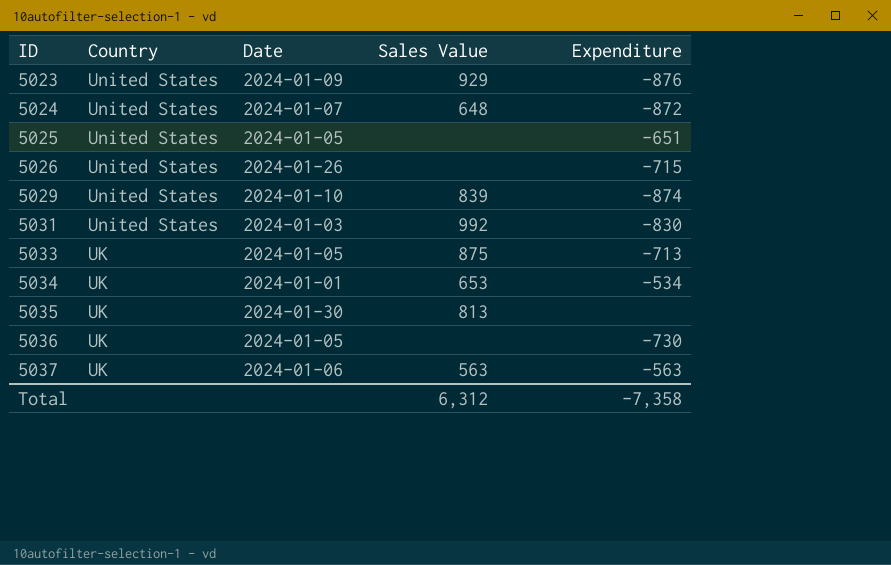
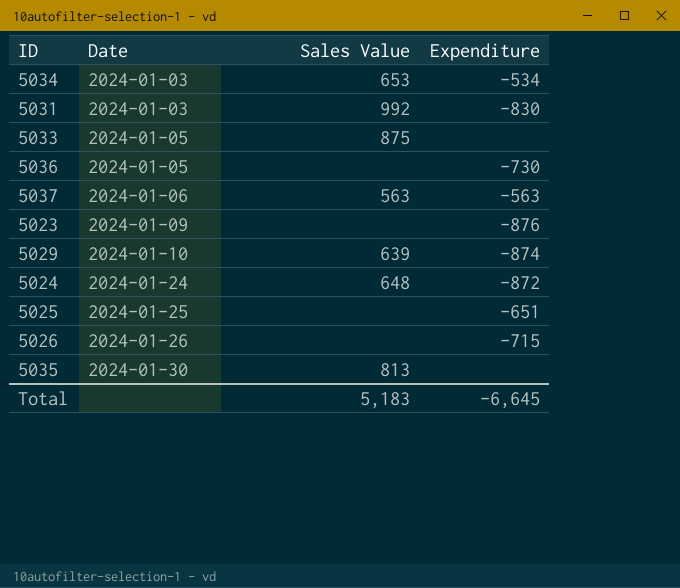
row order: ID ascending -> Date ascending
column Country | position: 2 -> none
5034 | Date: 2024-01-01 -> 2024-01-03
5033 | Expenditure: -713 -> none
5023 | Sales Value: 929 -> none
5029 | Sales Value: 839 -> 639
5024 | Date: 2024-01-07 -> 2024-01-24
5025 | Date: 2024-01-05 -> 2024-01-25
Total | Sales Value: 6,312 -> 5,183
Total | Expenditure: -7,358 -> -6,645

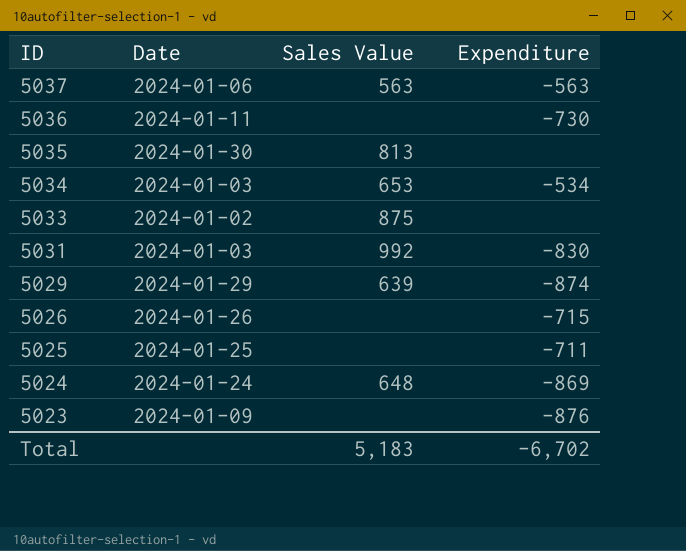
row order: Date ascending -> ID descending
5036 | Date: 2024-01-05 -> 2024-01-11
5033 | Date: 2024-01-05 -> 2024-01-02
5029 | Date: 2024-01-10 -> 2024-01-29
5025 | Expenditure: -651 -> -711
5024 | Expenditure: -872 -> -869
Total | Expenditure: -6,645 -> -6,702

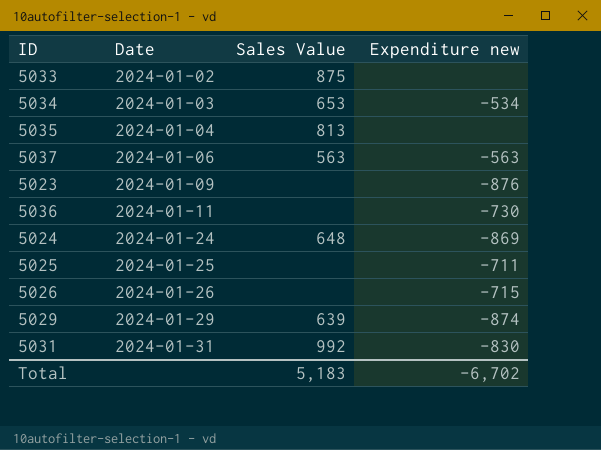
row order: ID descending -> Date ascending
column name: Expenditure -> Expenditure new
5035 | Date: 2024-01-30 -> 2024-01-04
5031 | Date: 2024-01-03 -> 2024-01-31

